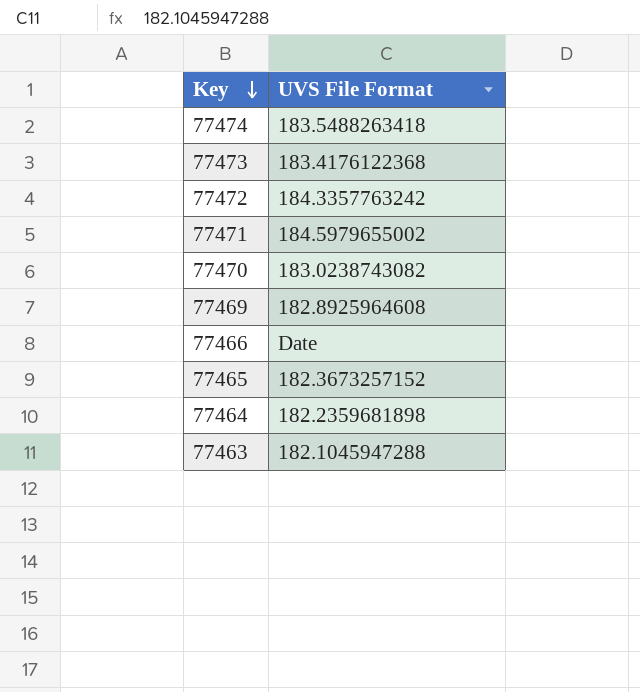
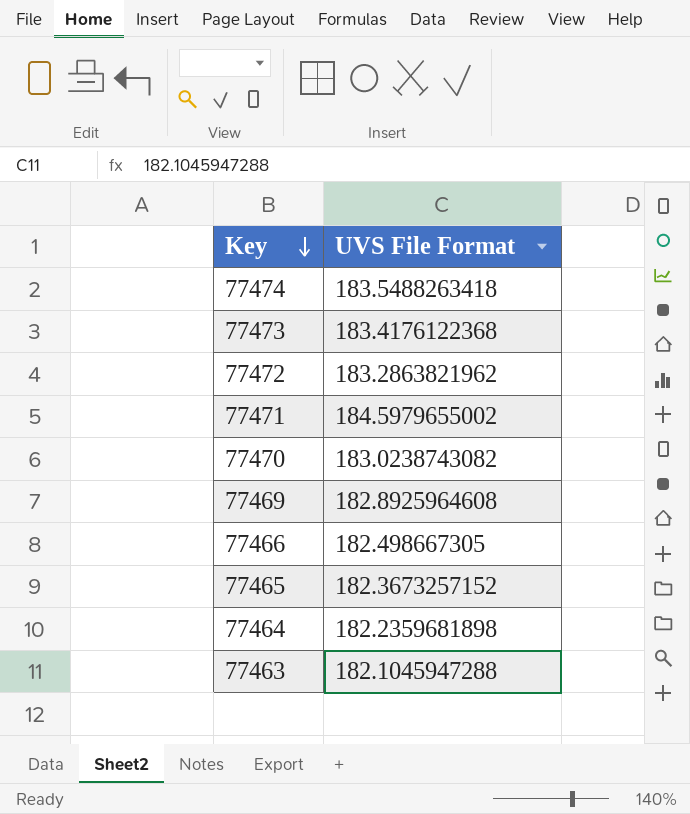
77472 | UVS File Format: 184.3357763242 -> 183.2863821962
77466 | UVS File Format: Date -> 182.498667305

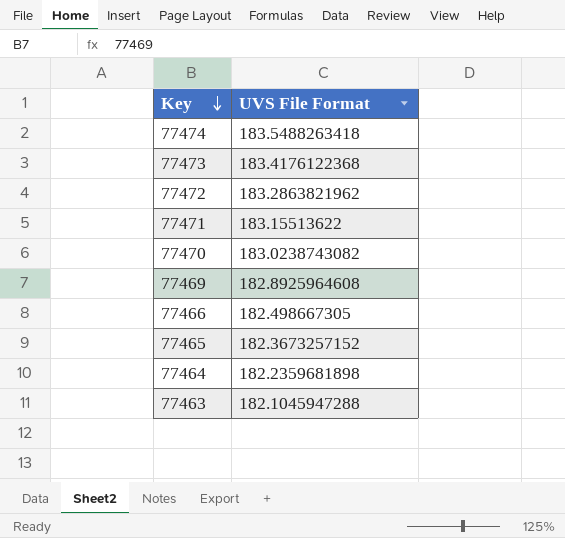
77471 | UVS File Format: 184.5979655002 -> 183.15513622

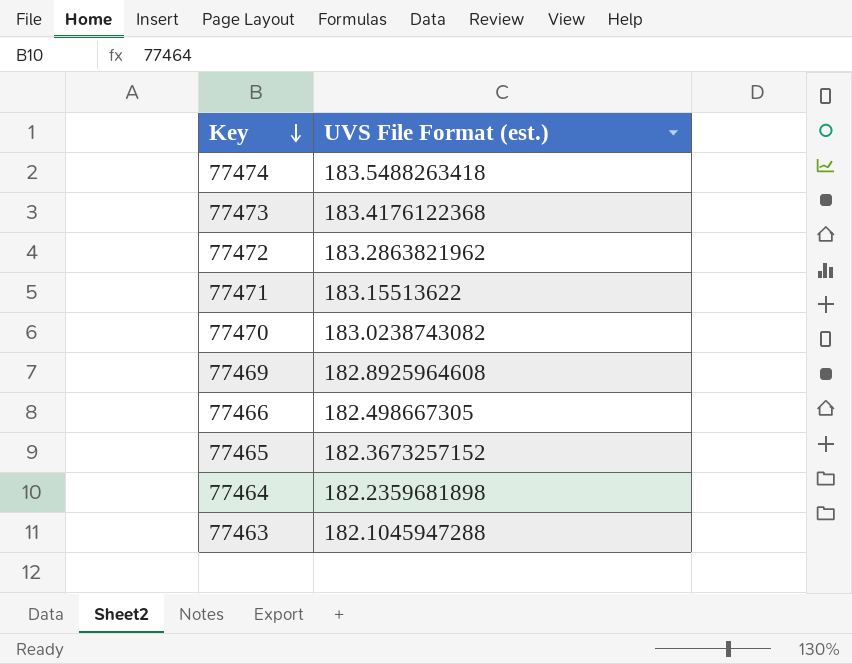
column name: UVS File Format -> UVS File Format (est.)

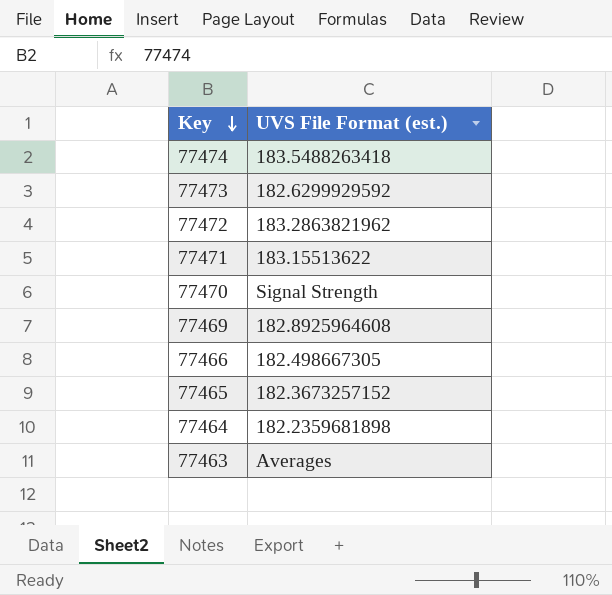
77473 | UVS File Format (est.): 183.4176122368 -> 182.6299929592
77470 | UVS File Format (est.): 183.0238743082 -> Signal Strength
77463 | UVS File Format (est.): 182.1045947288 -> Averages

